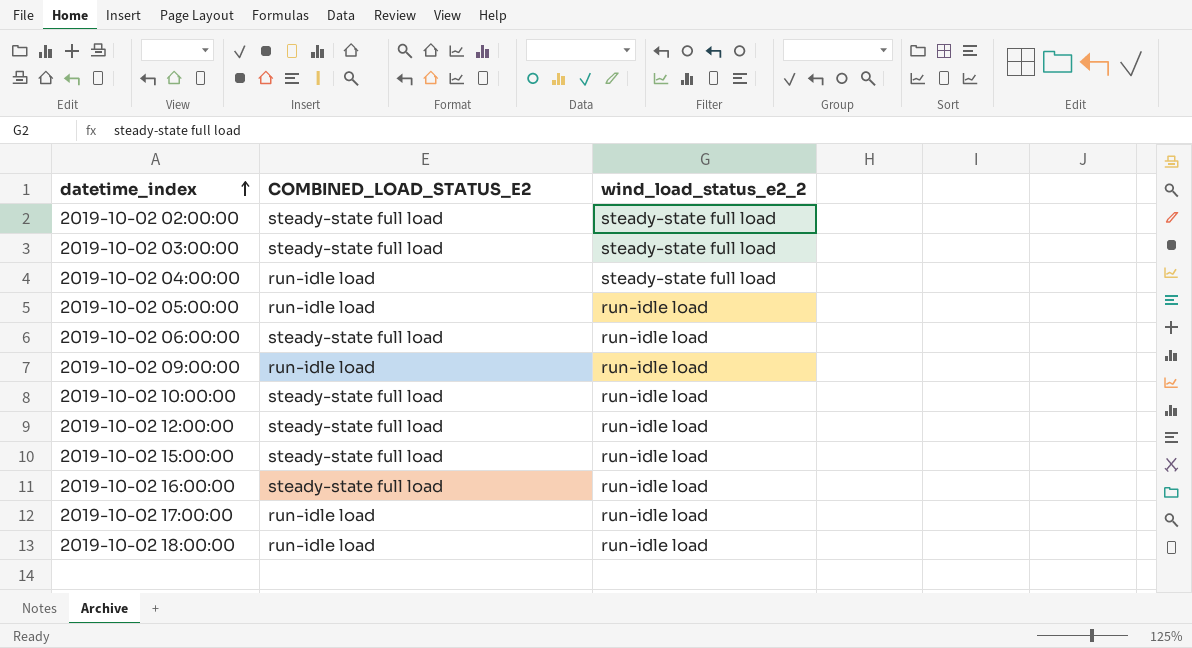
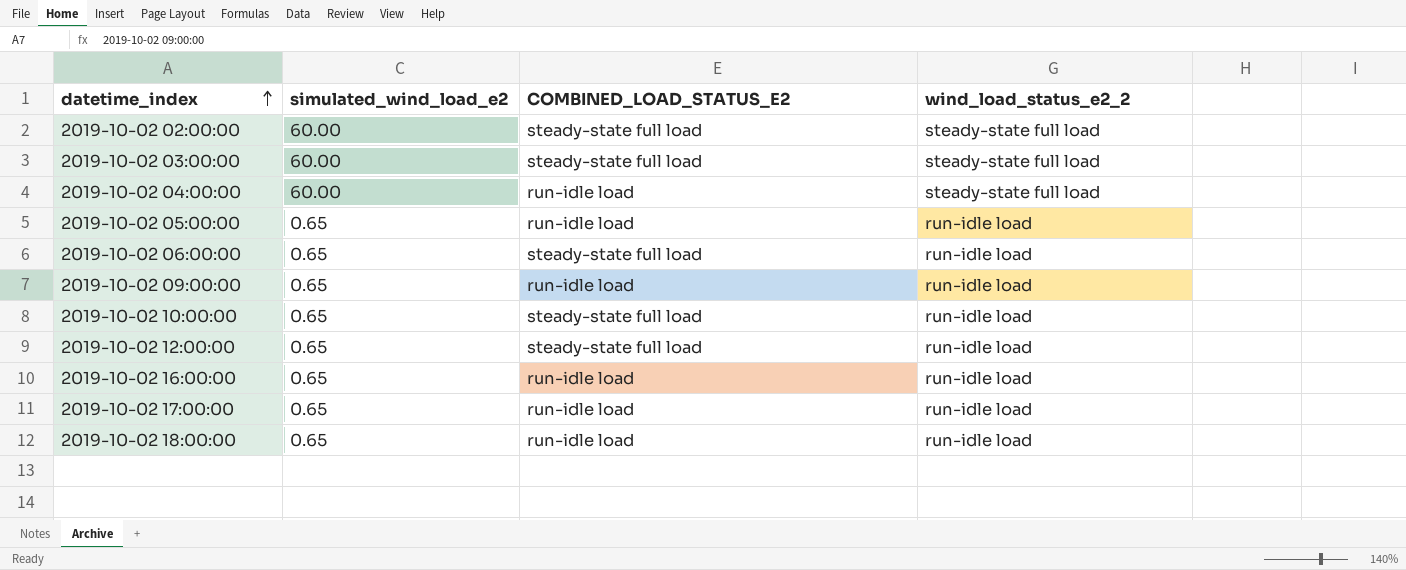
column simulated_wind_load_e2 | position: none -> 2
row 2019-10-02 15:00:00: steady-state full load | run-idle load -> none
2019-10-02 16:00:00 | COMBINED_LOAD_STATUS_E2: steady-state full load -> run-idle load

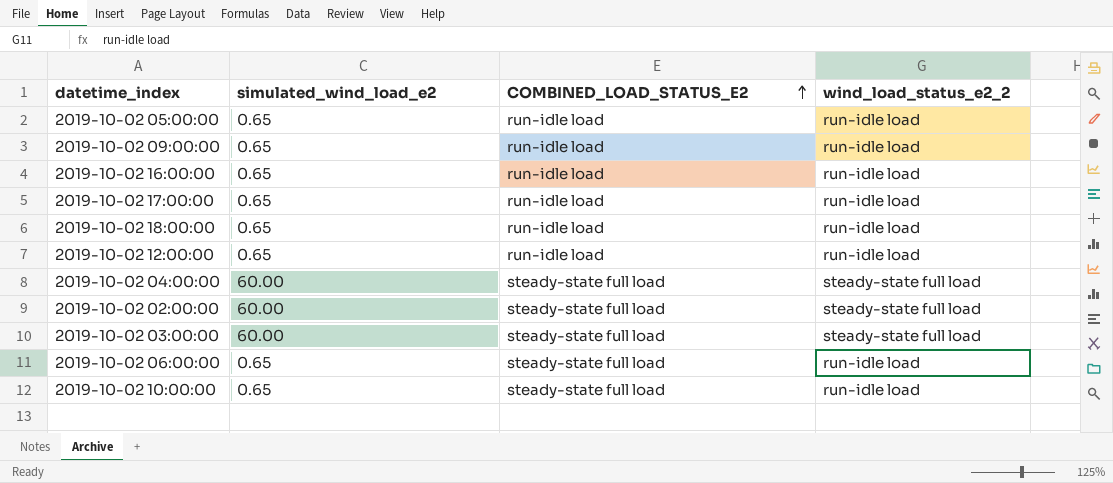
row order: datetime_index ascending -> COMBINED_LOAD_STATUS_E2 ascending
2019-10-02 12:00:00 | COMBINED_LOAD_STATUS_E2: steady-state full load -> run-idle load
2019-10-02 04:00:00 | COMBINED_LOAD_STATUS_E2: run-idle load -> steady-state full load

